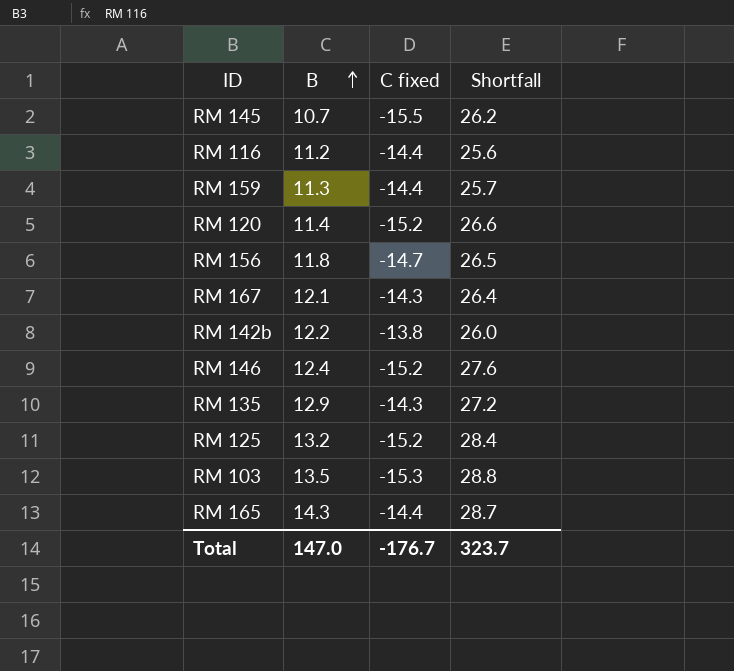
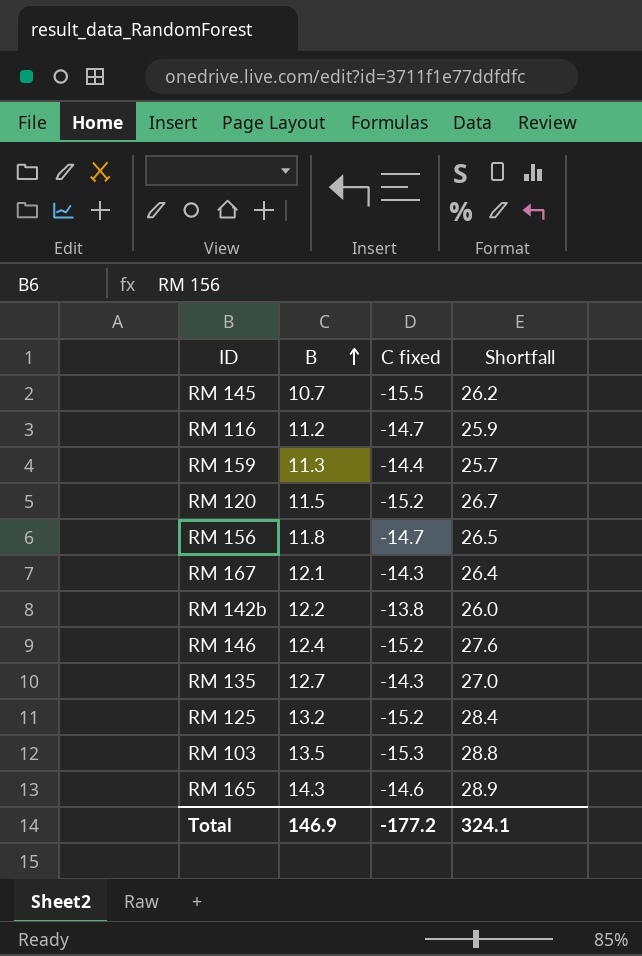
RM 116 | C fixed: -14.4 -> -14.7
RM 116 | Shortfall: 25.6 -> 25.9
RM 120 | B: 11.4 -> 11.5
RM 120 | Shortfall: 26.6 -> 26.7
RM 135 | B: 12.9 -> 12.7
RM 135 | Shortfall: 27.2 -> 27.0
RM 165 | C fixed: -14.4 -> -14.6
RM 165 | Shortfall: 28.7 -> 28.9
Total | B: 147.0 -> 146.9
Total | C fixed: -176.7 -> -177.2
Total | Shortfall: 323.7 -> 324.1

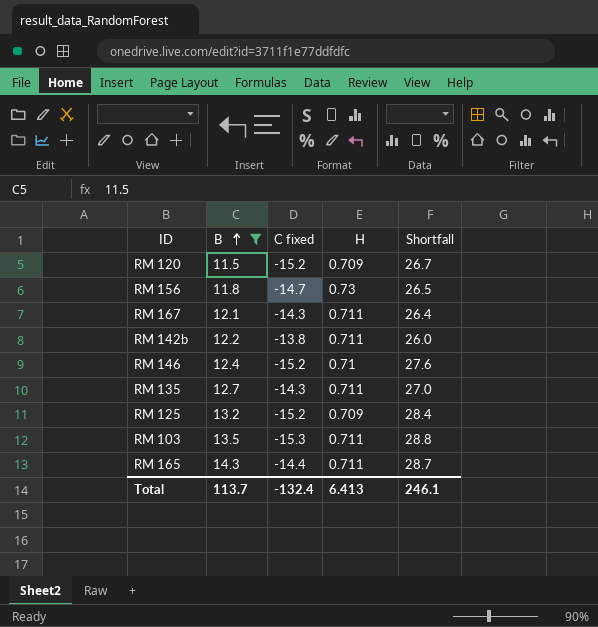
filter: none -> B >= 11.5
column H | position: none -> 4
RM 165 | C fixed: -14.6 -> -14.4
RM 165 | Shortfall: 28.9 -> 28.7
Total | B: 146.9 -> 113.7
Total | C fixed: -177.2 -> -132.4
Total | Shortfall: 324.1 -> 246.1

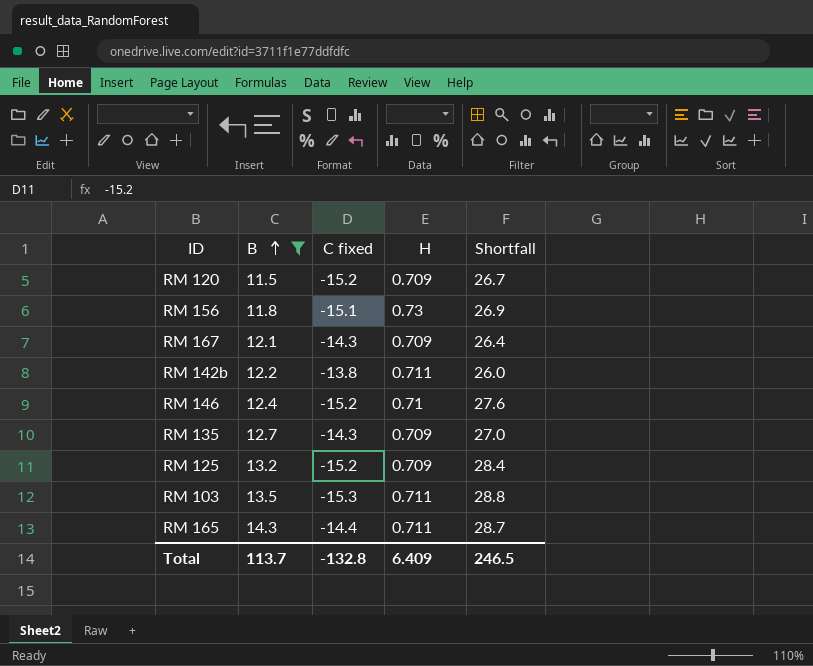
RM 156 | C fixed: -14.7 -> -15.1
RM 156 | Shortfall: 26.5 -> 26.9
RM 167 | H: 0.711 -> 0.709
RM 135 | H: 0.711 -> 0.709
Total | C fixed: -132.4 -> -132.8
Total | H: 6.413 -> 6.409
Total | Shortfall: 246.1 -> 246.5

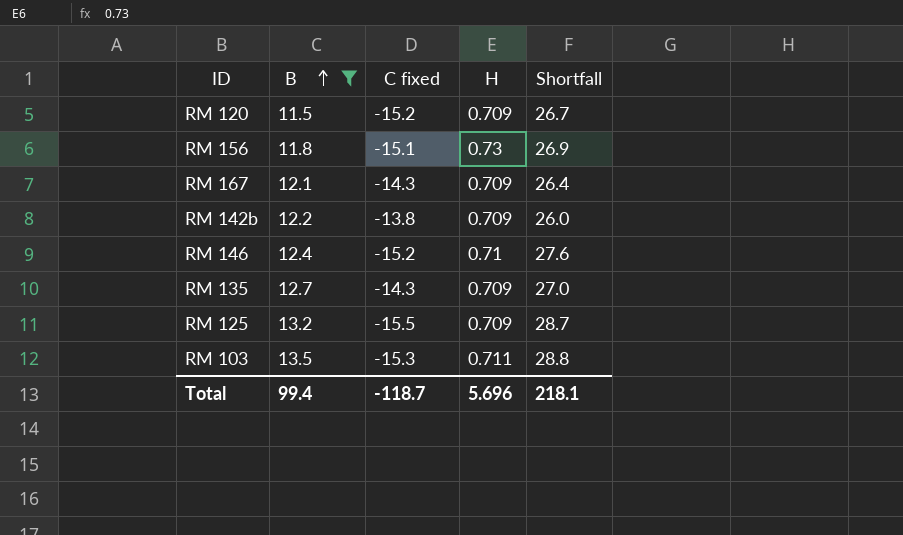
row RM 165: 14.3 | -14.4 | 0.711 | 28.7 -> none
RM 142b | H: 0.711 -> 0.709
RM 125 | C fixed: -15.2 -> -15.5
RM 125 | Shortfall: 28.4 -> 28.7
Total | B: 113.7 -> 99.4
Total | C fixed: -132.8 -> -118.7
Total | H: 6.409 -> 5.696
Total | Shortfall: 246.5 -> 218.1

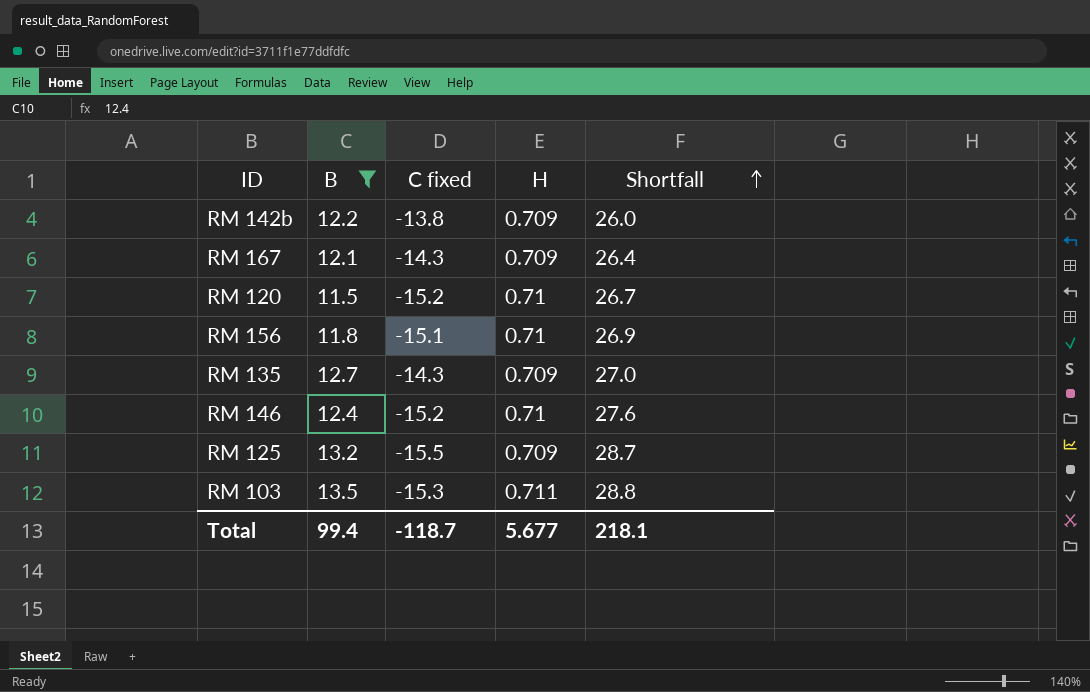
row order: B ascending -> Shortfall ascending
RM 120 | H: 0.709 -> 0.71
RM 156 | H: 0.73 -> 0.71
Total | H: 5.696 -> 5.677

